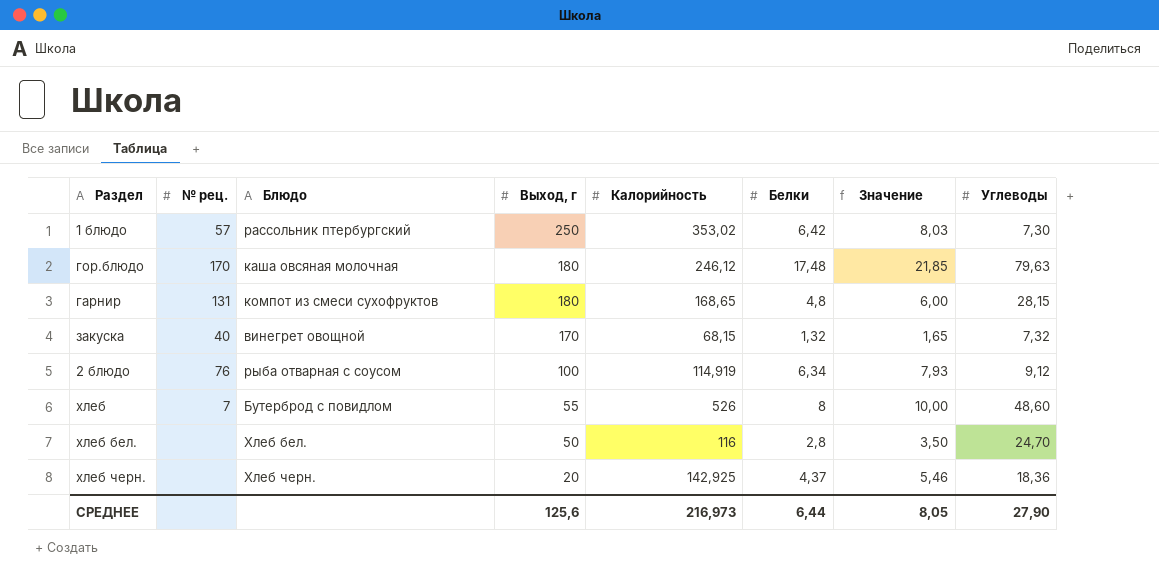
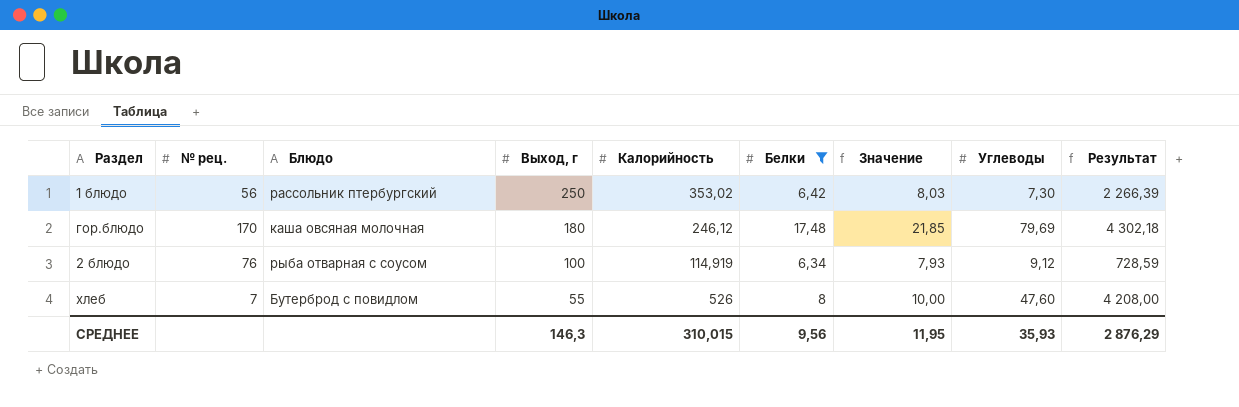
filter: none -> Белки >= 6,34
column Результат | formula: none -> [Калорийность] * [Белки]
1 блюдо | № рец.: 57 -> 56
гор.блюдо | Углеводы: 79,63 -> 79,69
хлеб | Углеводы: 48,60 -> 47,60
СРЕДНЕЕ | Выход, г: 125,6 -> 146,3
СРЕДНЕЕ | Калорийность: 216,973 -> 310,015
СРЕДНЕЕ | Белки: 6,44 -> 9,56
СРЕДНЕЕ | Значение: 8,05 -> 11,95
СРЕДНЕЕ | Углеводы: 27,90 -> 35,93

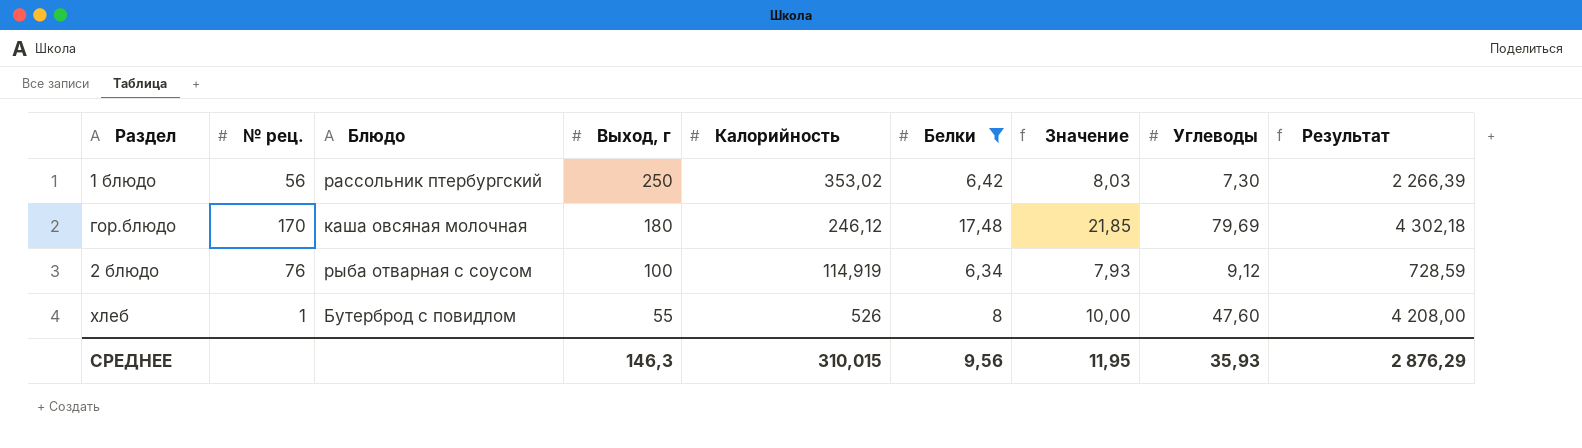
хлеб | № рец.: 7 -> 1

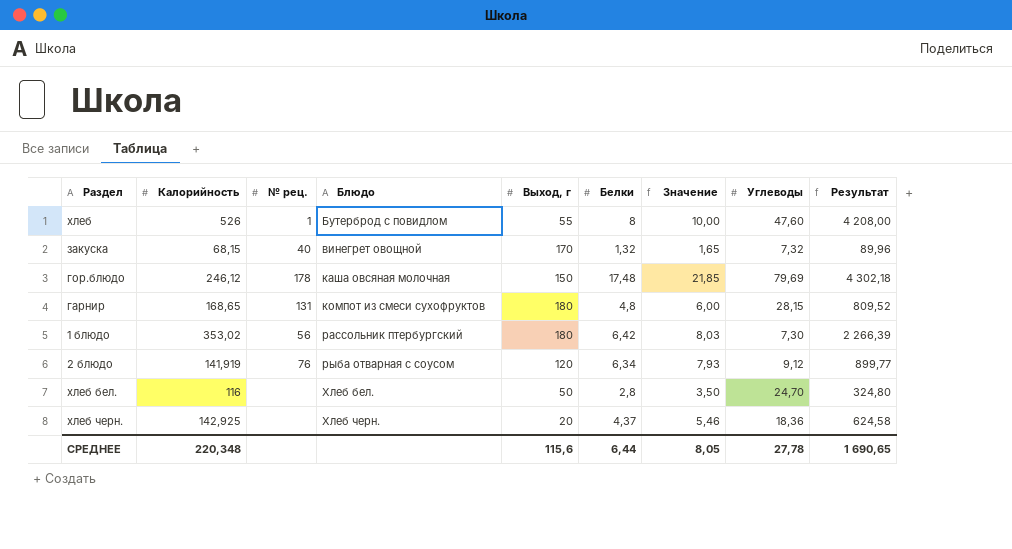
filter: Белки >= 6,34 -> none
row order: Выход, г descending -> Блюдо ascending
column Калорийность | position: 5 -> 2
гор.блюдо | № рец.: 170 -> 178
гор.блюдо | Выход, г: 180 -> 150
1 блюдо | Выход, г: 250 -> 180
2 блюдо | Калорийность: 114,919 -> 141,919
2 блюдо | Выход, г: 100 -> 120
2 блюдо | Результат: 728,59 -> 899,77
СРЕДНЕЕ | Калорийность: 310,015 -> 220,348
СРЕДНЕЕ | Выход, г: 146,3 -> 115,6
СРЕДНЕЕ | Белки: 9,56 -> 6,44
СРЕДНЕЕ | Значение: 11,95 -> 8,05
СРЕДНЕЕ | Углеводы: 35,93 -> 27,78
СРЕДНЕЕ | Результат: 2 876,29 -> 1 690,65

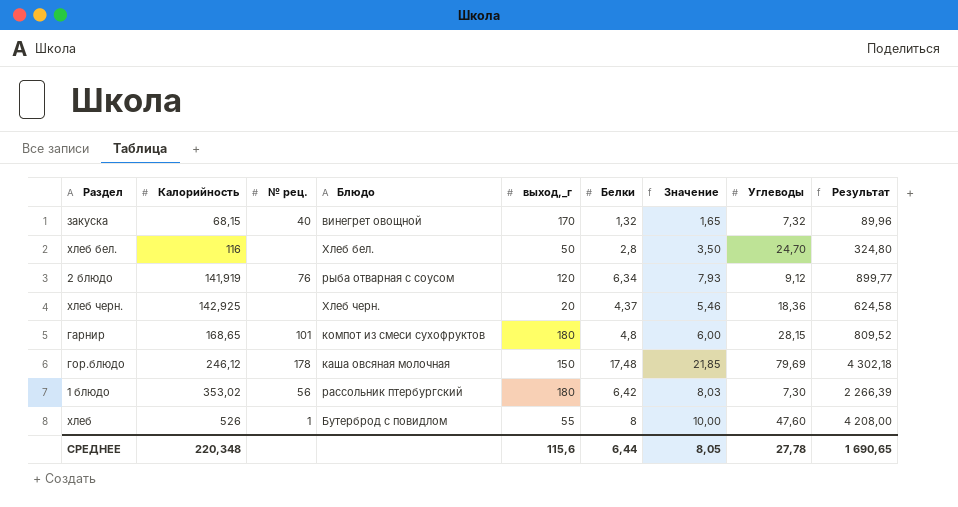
row order: Блюдо ascending -> Калорийность ascending
column name: Выход, г -> выход,_г
гарнир | № рец.: 131 -> 101

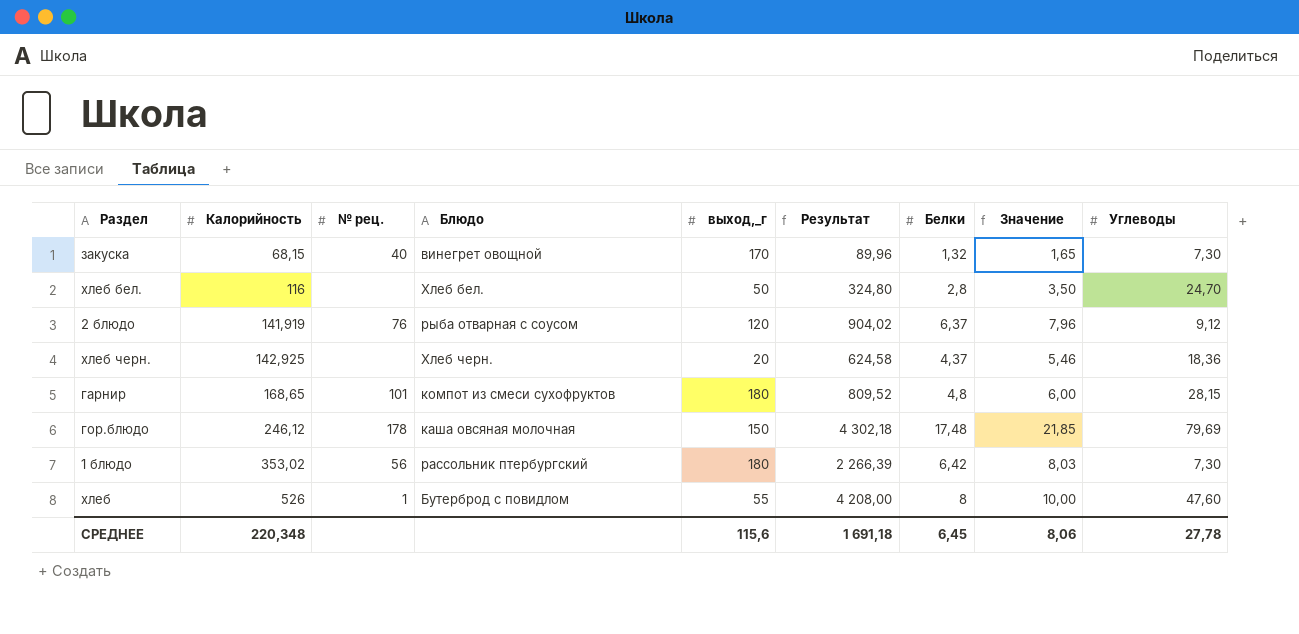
column Результат | position: 9 -> 6
закуска | Углеводы: 7,32 -> 7,30
2 блюдо | Результат: 899,77 -> 904,02
2 блюдо | Белки: 6,34 -> 6,37
2 блюдо | Значение: 7,93 -> 7,96
СРЕДНЕЕ | Результат: 1 690,65 -> 1 691,18
СРЕДНЕЕ | Белки: 6,44 -> 6,45
СРЕДНЕЕ | Значение: 8,05 -> 8,06

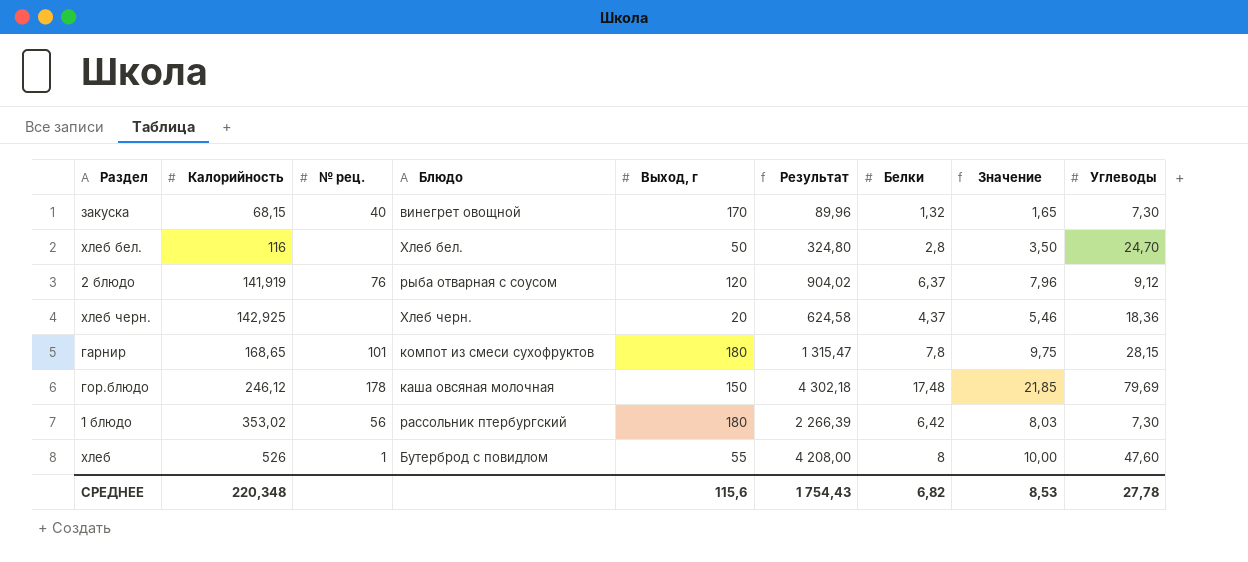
column name: выход,_г -> Выход, г
гарнир | Результат: 809,52 -> 1 315,47
гарнир | Белки: 4,8 -> 7,8
гарнир | Значение: 6,00 -> 9,75
СРЕДНЕЕ | Результат: 1 691,18 -> 1 754,43
СРЕДНЕЕ | Белки: 6,45 -> 6,82
СРЕДНЕЕ | Значение: 8,06 -> 8,53

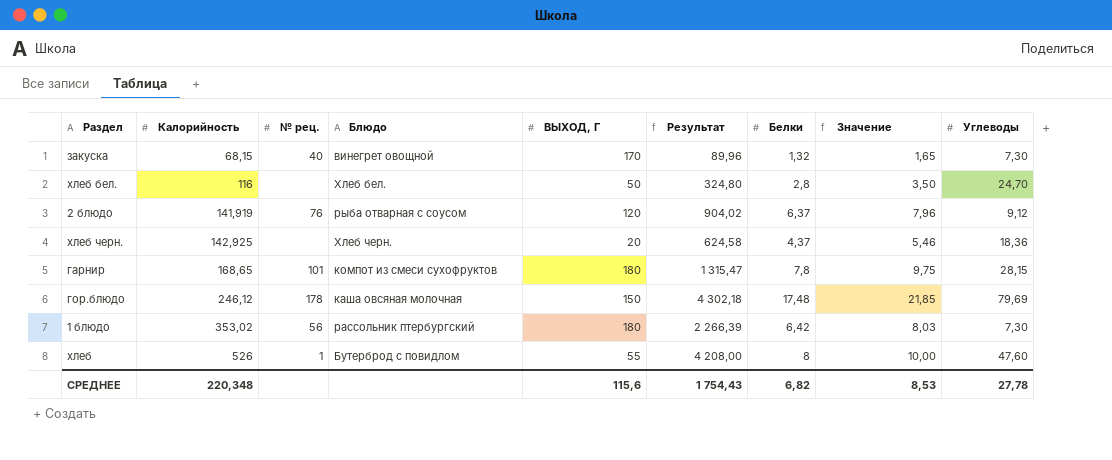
column name: Выход, г -> ВЫХОД, Г

